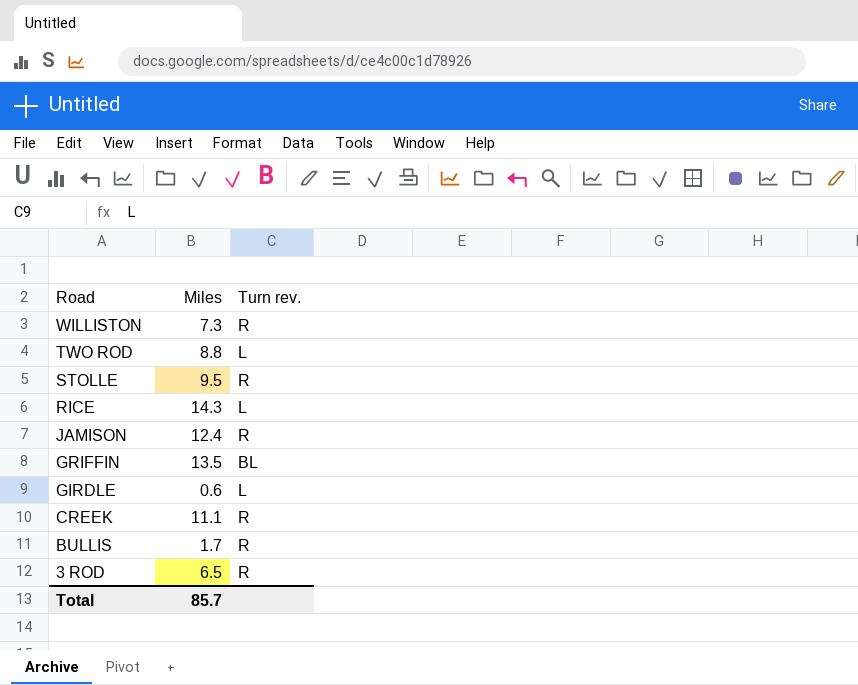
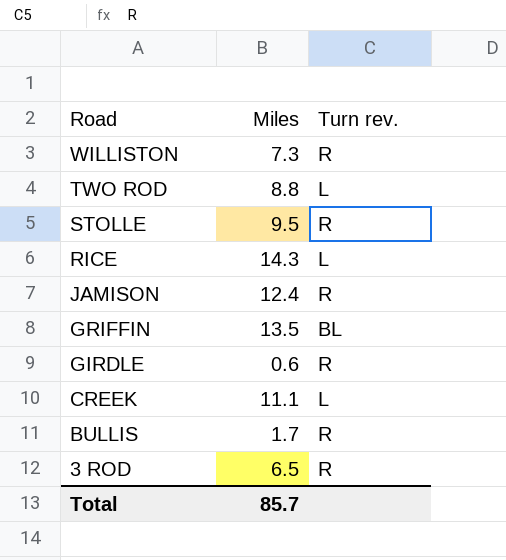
GIRDLE | Turn rev.: L -> R
CREEK | Turn rev.: R -> L

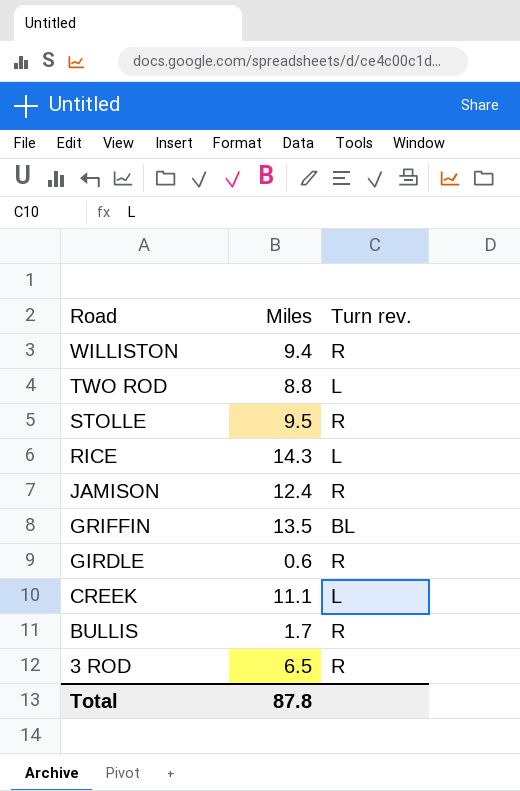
WILLISTON | Miles: 7.3 -> 9.4
Total | Miles: 85.7 -> 87.8

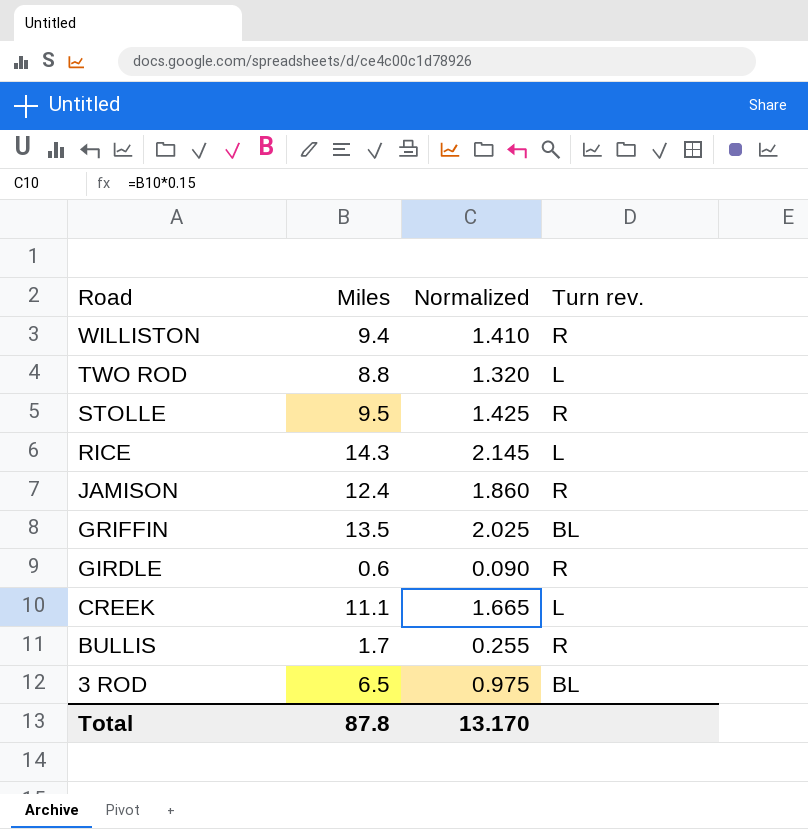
column Normalized | formula: none -> [Miles] * 0.15
3 ROD | Turn rev.: R -> BL

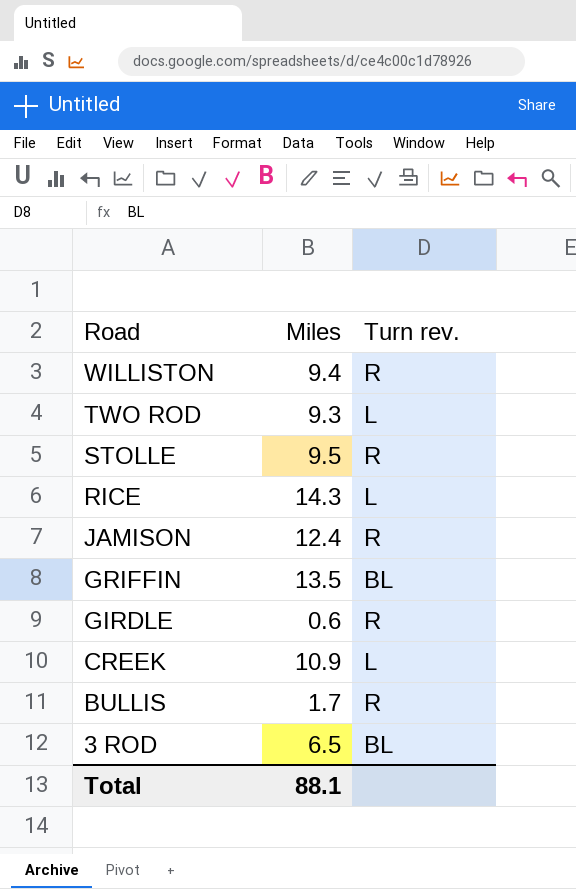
column Normalized | formula: [Miles] * 0.15 -> none
TWO ROD | Miles: 8.8 -> 9.3
CREEK | Miles: 11.1 -> 10.9
Total | Miles: 87.8 -> 88.1

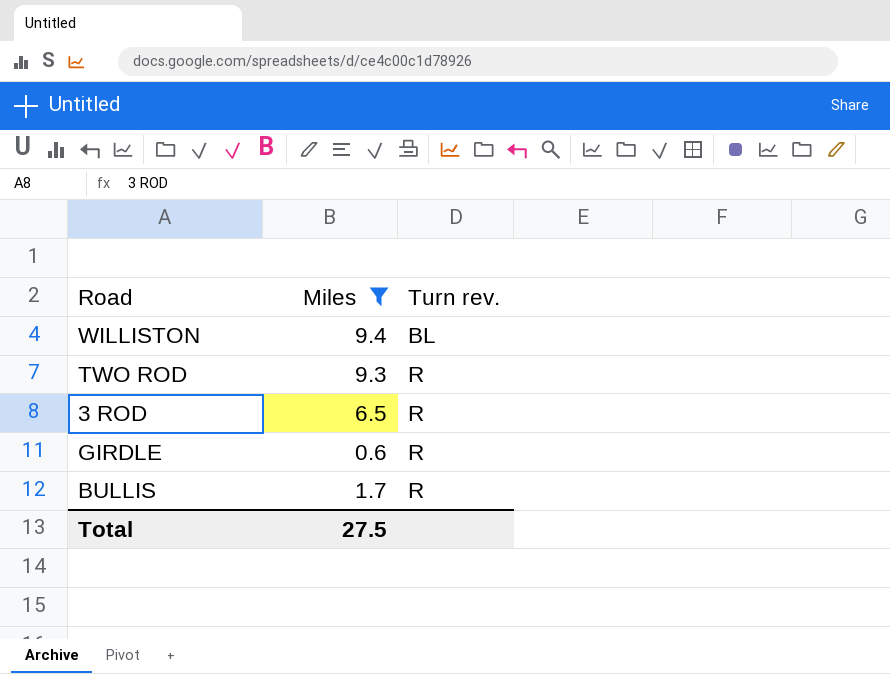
filter: none -> Miles <= 9.4
row order: Road descending -> Turn rev. ascending
WILLISTON | Turn rev.: R -> BL
TWO ROD | Turn rev.: L -> R
3 ROD | Turn rev.: BL -> R
Total | Miles: 88.1 -> 27.5

